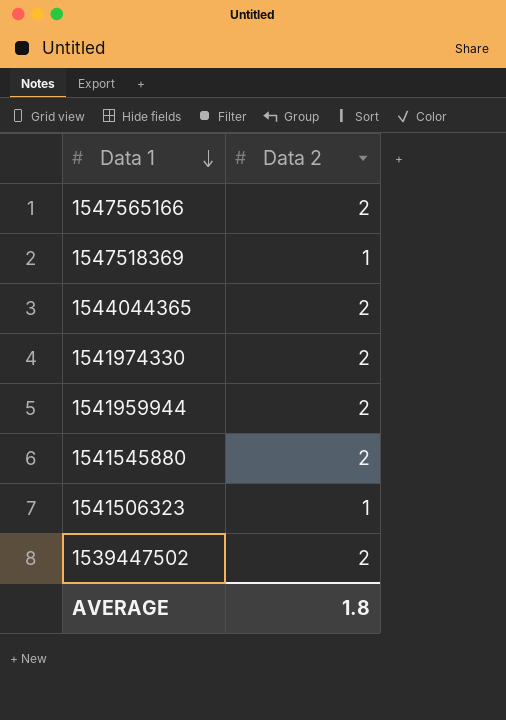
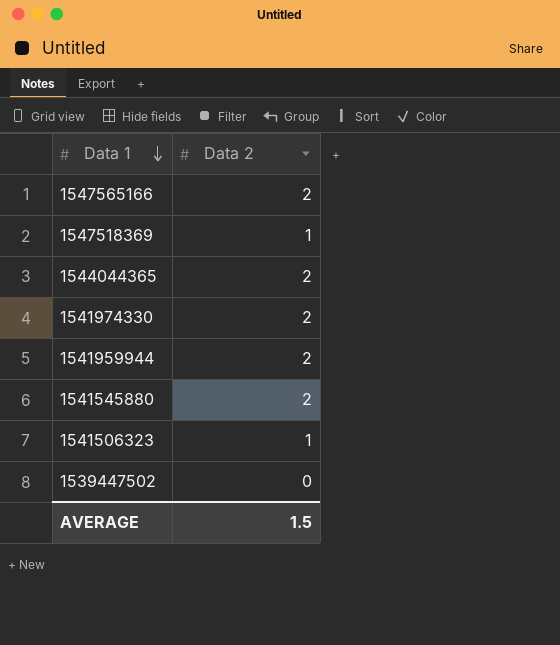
1539447502 | Data 2: 2 -> 0
AVERAGE | Data 2: 1.8 -> 1.5

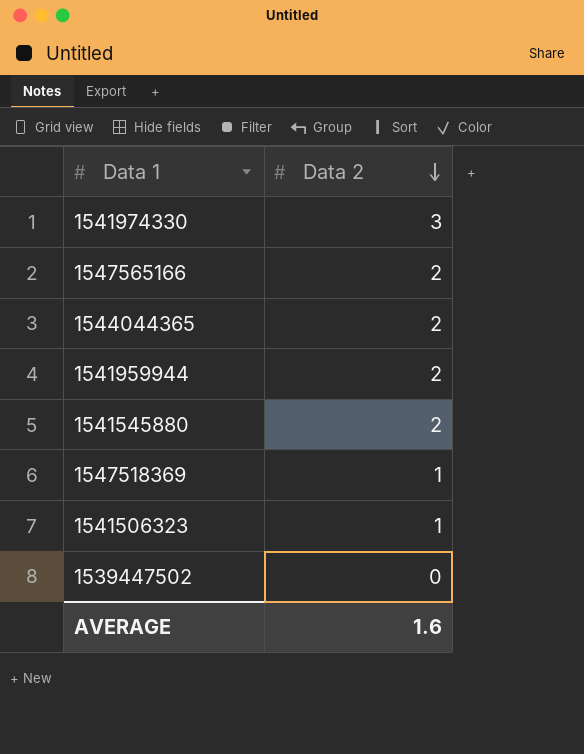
row order: Data 1 descending -> Data 2 descending
1541974330 | Data 2: 2 -> 3
AVERAGE | Data 2: 1.5 -> 1.6

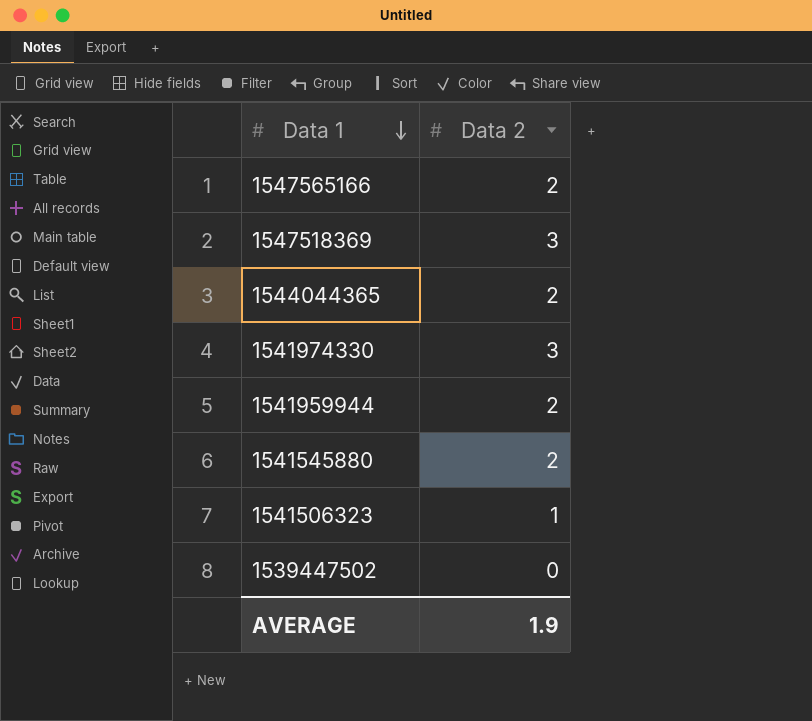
row order: Data 2 descending -> Data 1 descending
1547518369 | Data 2: 1 -> 3
AVERAGE | Data 2: 1.6 -> 1.9

